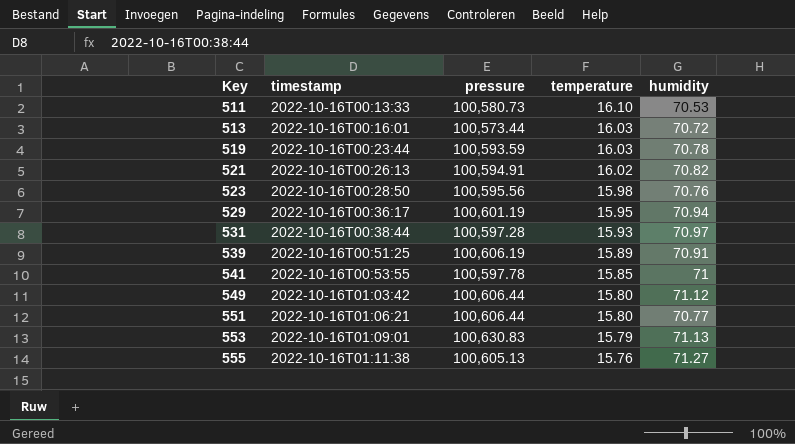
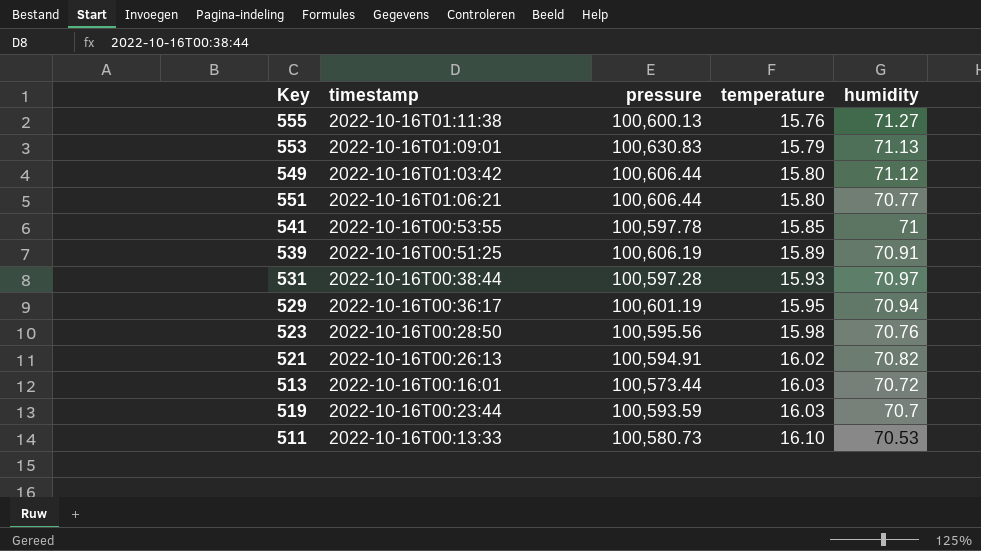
row order: Key ascending -> temperature ascending
555 | pressure: 100,605.13 -> 100,600.13
519 | humidity: 70.78 -> 70.7

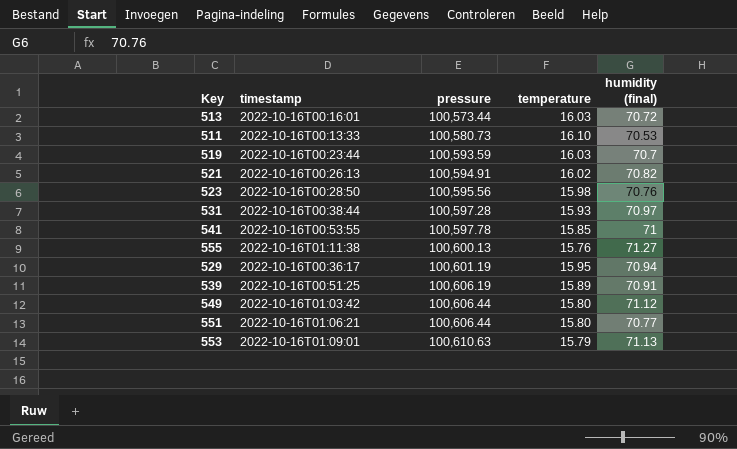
row order: temperature ascending -> pressure ascending
column name: humidity -> humidity (final)
553 | pressure: 100,630.83 -> 100,610.63

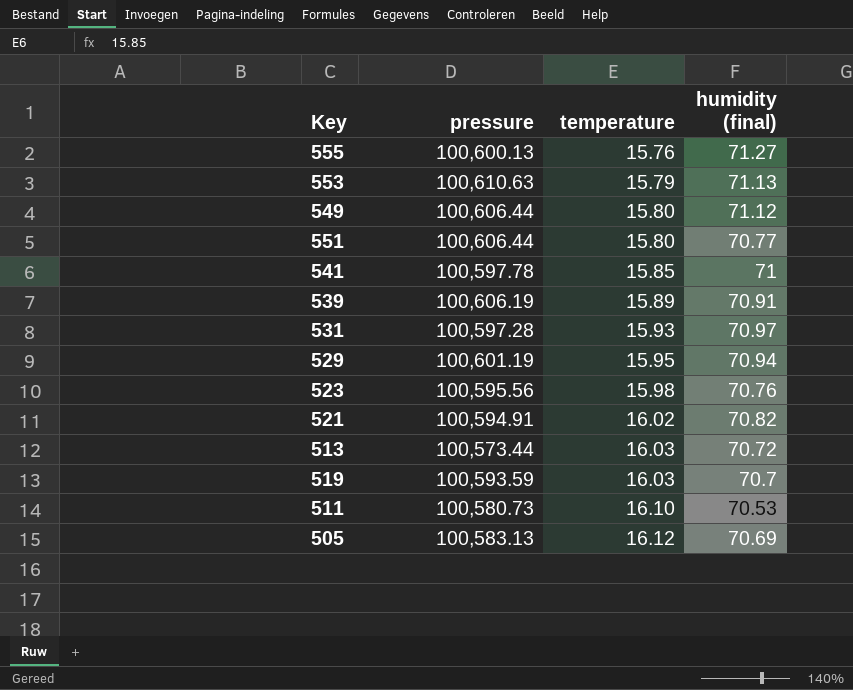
row order: pressure ascending -> temperature ascending
column timestamp | position: 2 -> none
row 505: none -> 100,583.13 | 16.12 | 70.69

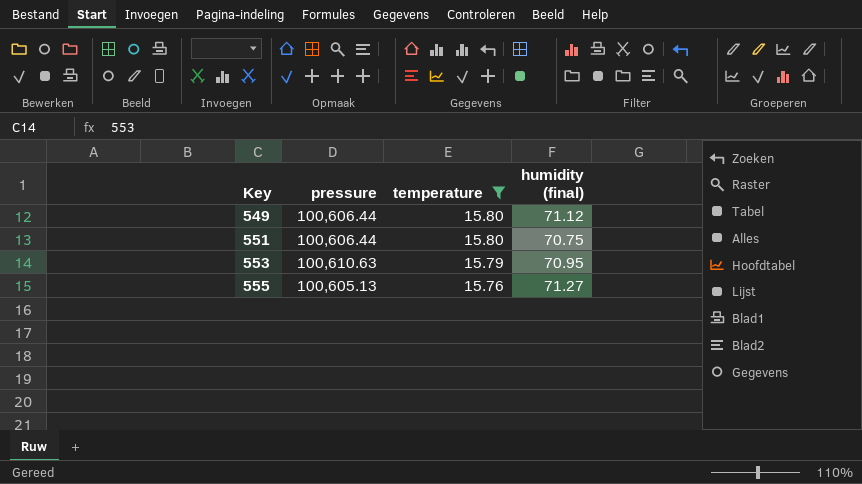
filter: none -> temperature <= 15.80
row order: temperature ascending -> Key ascending
551 | humidity (final): 70.77 -> 70.75
553 | humidity (final): 71.13 -> 70.95
555 | pressure: 100,600.13 -> 100,605.13

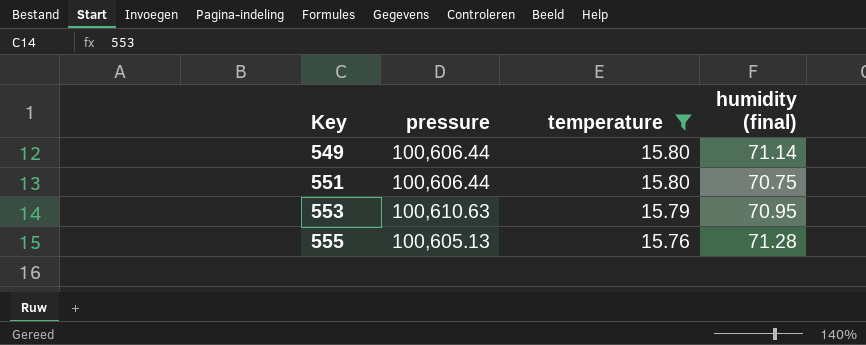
549 | humidity (final): 71.12 -> 71.14
555 | humidity (final): 71.27 -> 71.28

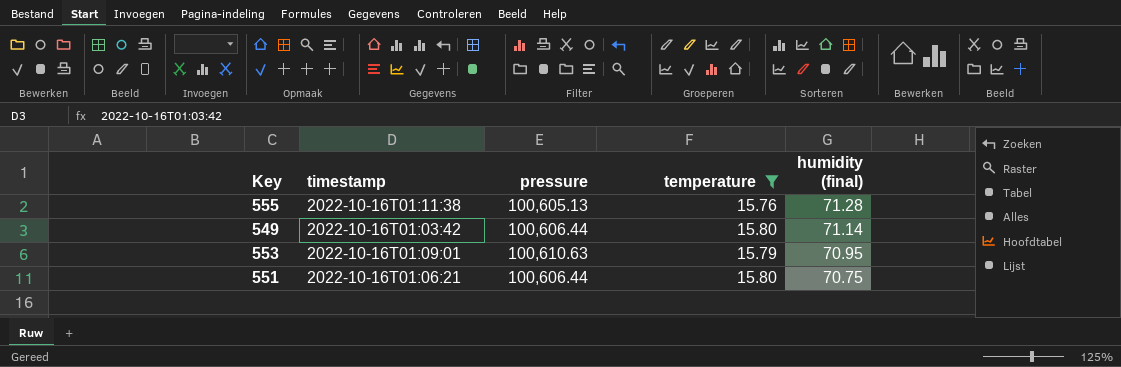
row order: Key ascending -> humidity (final) descending
column timestamp | position: none -> 2

